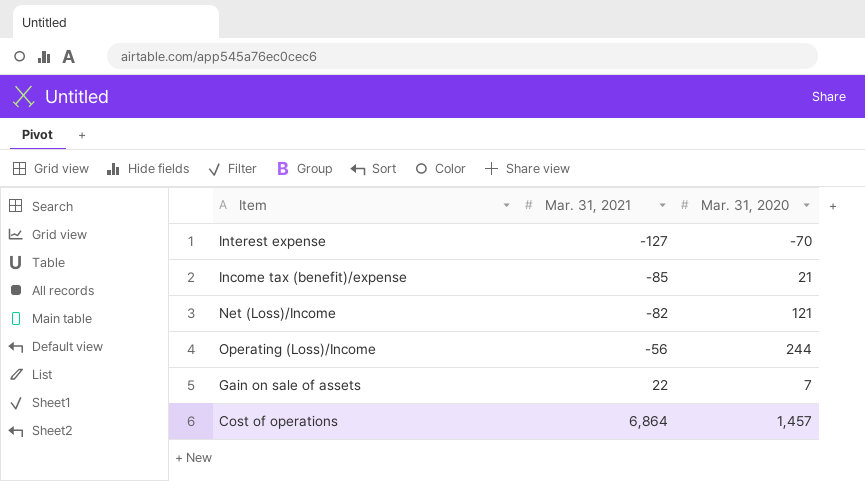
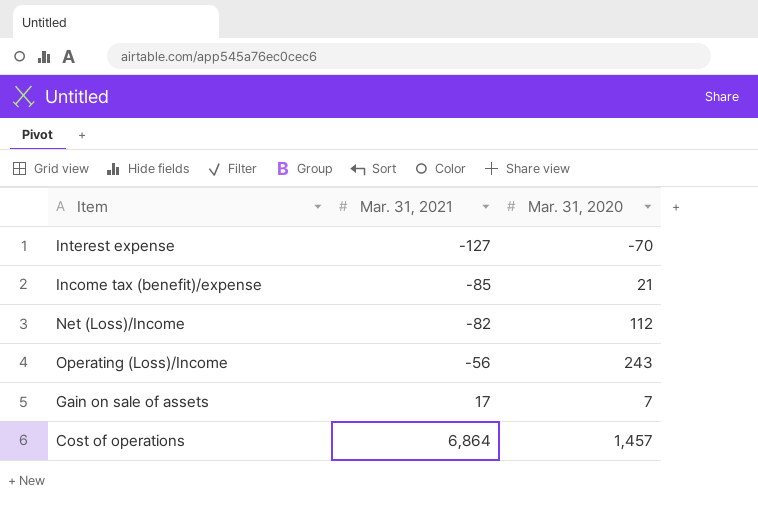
Net (Loss)/Income | Mar. 31, 2020: 121 -> 112
Operating (Loss)/Income | Mar. 31, 2020: 244 -> 243
Gain on sale of assets | Mar. 31, 2021: 22 -> 17

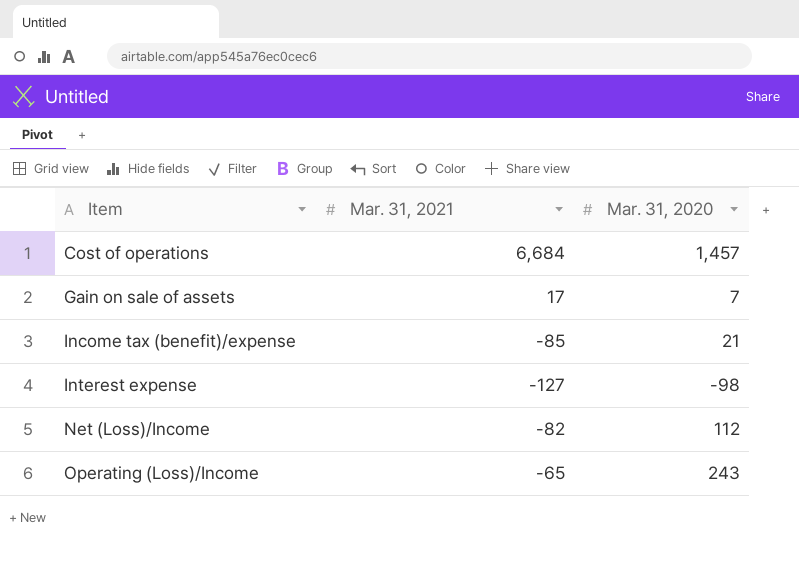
row order: Mar. 31, 2021 ascending -> Item ascending
Cost of operations | Mar. 31, 2021: 6,864 -> 6,684
Interest expense | Mar. 31, 2020: -70 -> -98
Operating (Loss)/Income | Mar. 31, 2021: -56 -> -65

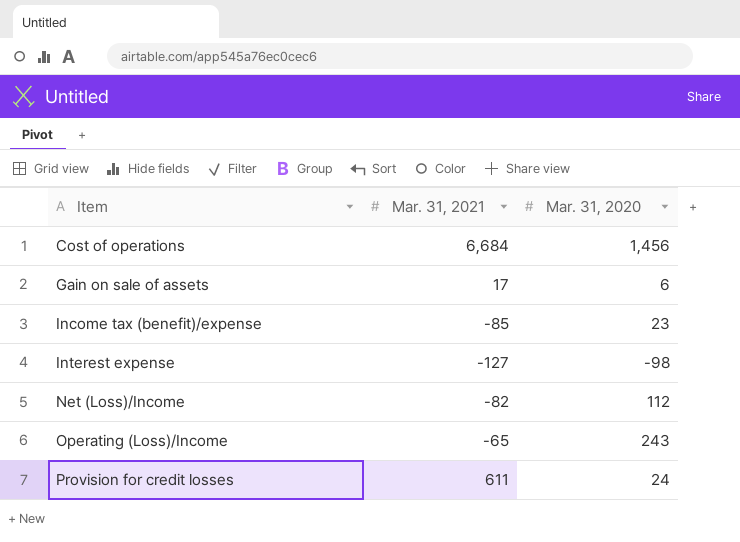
Cost of operations | Mar. 31, 2020: 1,457 -> 1,456
Gain on sale of assets | Mar. 31, 2020: 7 -> 6
Income tax (benefit)/expense | Mar. 31, 2020: 21 -> 23
row Provision for credit losses: none -> 611 | 24

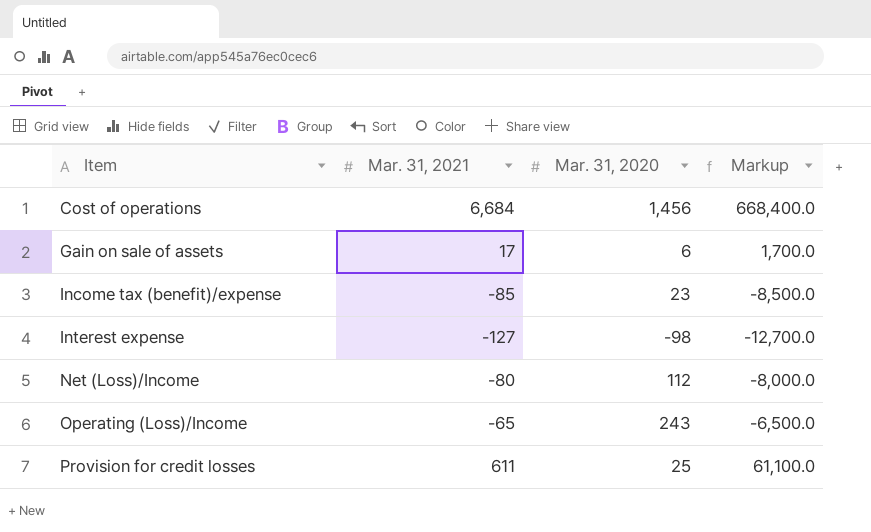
column Markup | formula: none -> [Mar. 31, 2021] * 100
Net (Loss)/Income | Mar. 31, 2021: -82 -> -80
Provision for credit losses | Mar. 31, 2020: 24 -> 25

